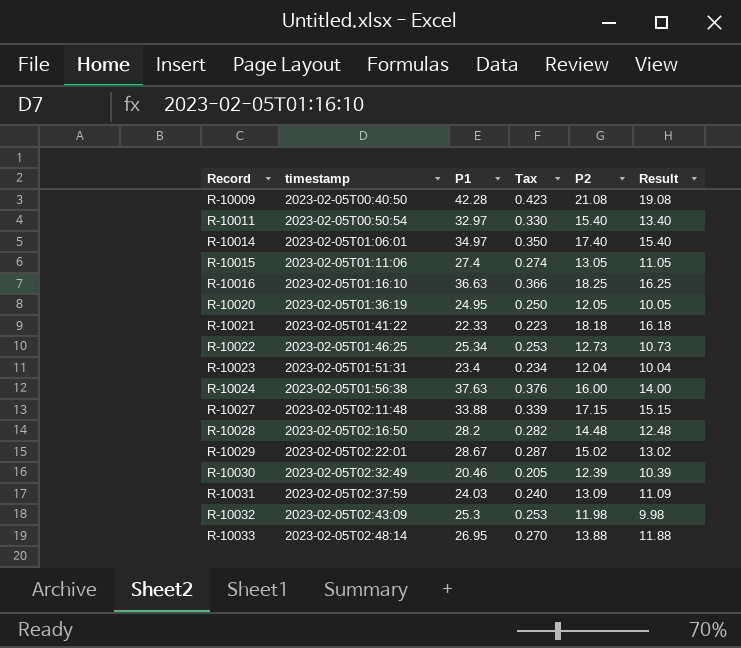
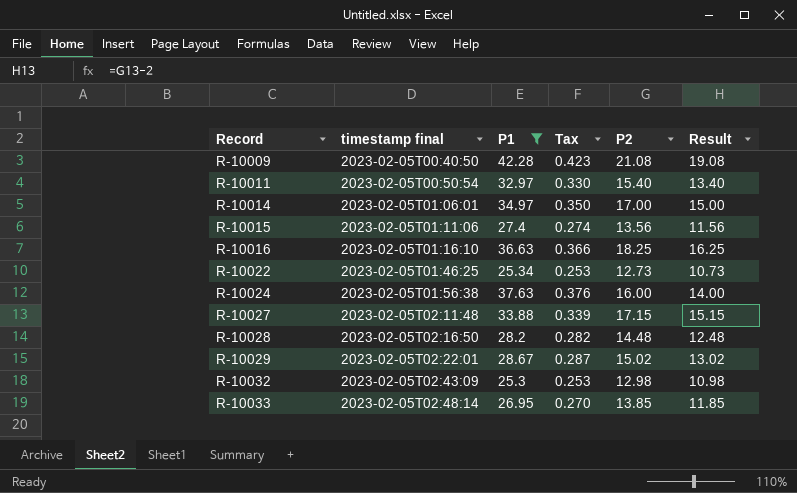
filter: none -> P1 >= 25.3
column name: timestamp -> timestamp final
R-10014 | P2: 17.40 -> 17.00
R-10014 | Result: 15.40 -> 15.00
R-10015 | P2: 13.05 -> 13.56
R-10015 | Result: 11.05 -> 11.56
R-10032 | P2: 11.98 -> 12.98
R-10032 | Result: 9.98 -> 10.98
R-10033 | P2: 13.88 -> 13.85
R-10033 | Result: 11.88 -> 11.85

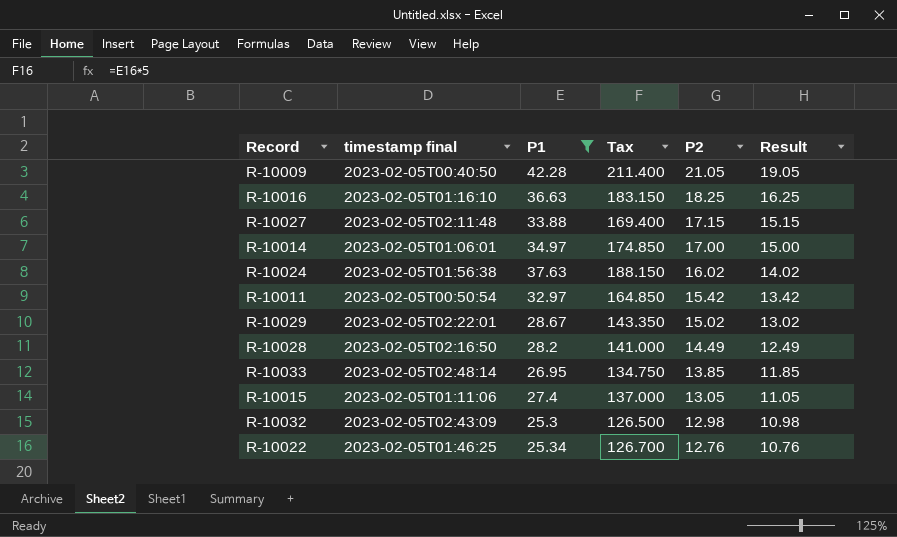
row order: Record ascending -> P2 descending
column Tax | formula: [P1] * 0.01 -> [P1] * 5
R-10009 | P2: 21.08 -> 21.05
R-10009 | Result: 19.08 -> 19.05
R-10024 | P2: 16.00 -> 16.02
R-10024 | Result: 14.00 -> 14.02
R-10011 | P2: 15.40 -> 15.42
R-10011 | Result: 13.40 -> 13.42
R-10028 | P2: 14.48 -> 14.49
R-10028 | Result: 12.48 -> 12.49
R-10015 | P2: 13.56 -> 13.05
R-10015 | Result: 11.56 -> 11.05
R-10022 | P2: 12.73 -> 12.76
R-10022 | Result: 10.73 -> 10.76

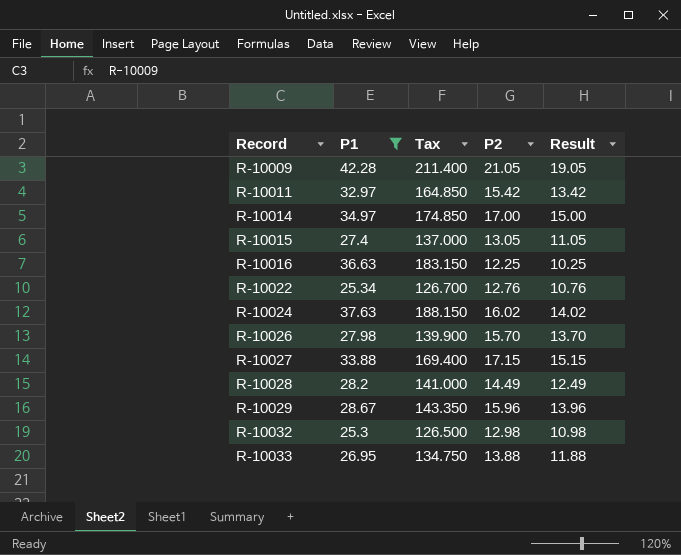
row order: P2 descending -> Record ascending
column timestamp final | position: 2 -> none
R-10016 | P2: 18.25 -> 12.25
R-10016 | Result: 16.25 -> 10.25
row R-10026: none -> 27.98 | 139.900 | 15.70 | 13.70
R-10029 | P2: 15.02 -> 15.96
R-10029 | Result: 13.02 -> 13.96
R-10033 | P2: 13.85 -> 13.88
R-10033 | Result: 11.85 -> 11.88

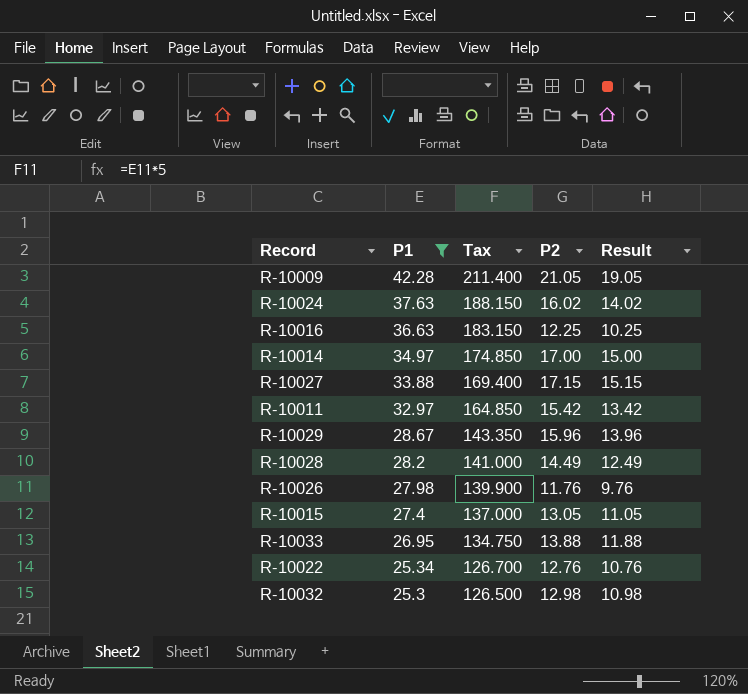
row order: Record ascending -> P1 descending
R-10026 | P2: 15.70 -> 11.76
R-10026 | Result: 13.70 -> 9.76

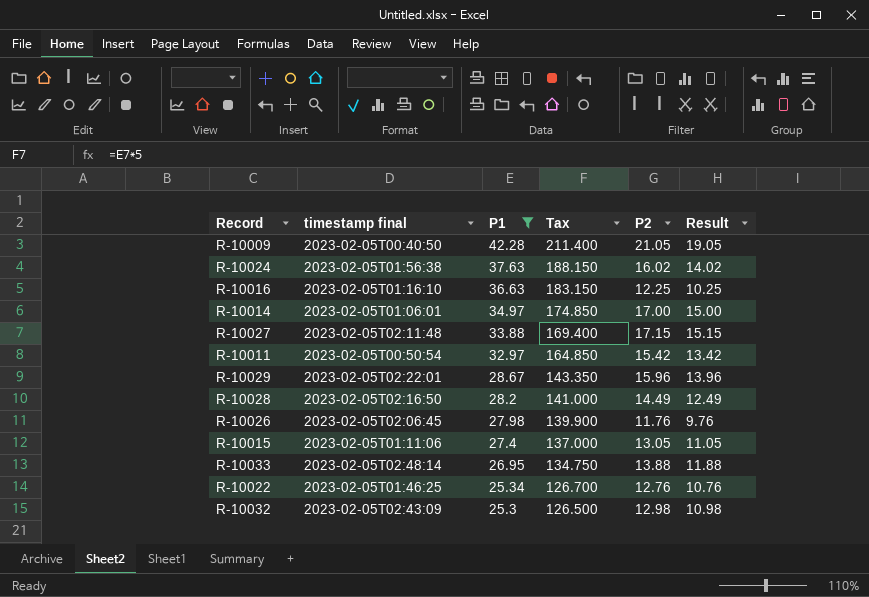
column timestamp final | position: none -> 2

